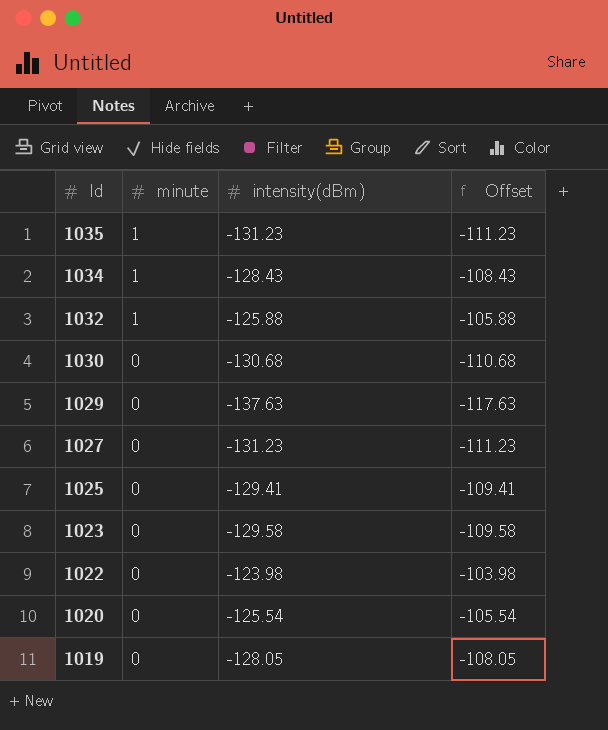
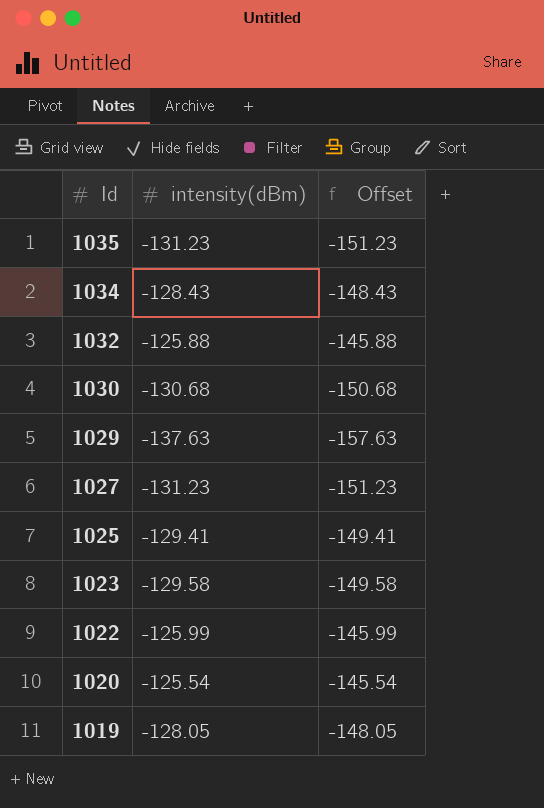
column minute | position: 2 -> none
column Offset | formula: [intensity(dBm)] + 20 -> [intensity(dBm)] - 20
1022 | intensity(dBm): -123.98 -> -125.99

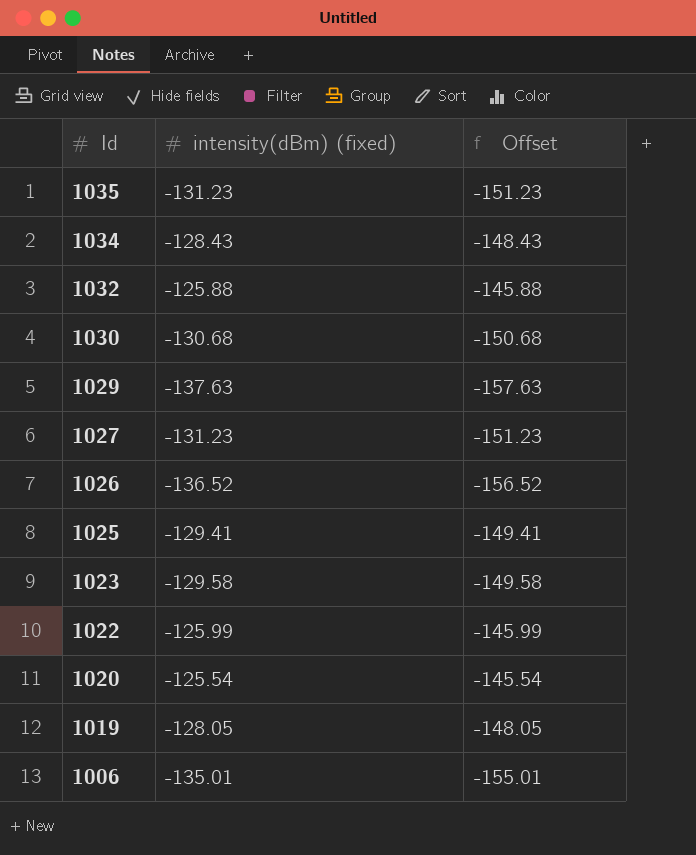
column name: intensity(dBm) -> intensity(dBm) (fixed)
row 1026: none -> -136.52 | -156.52
row 1006: none -> -135.01 | -155.01

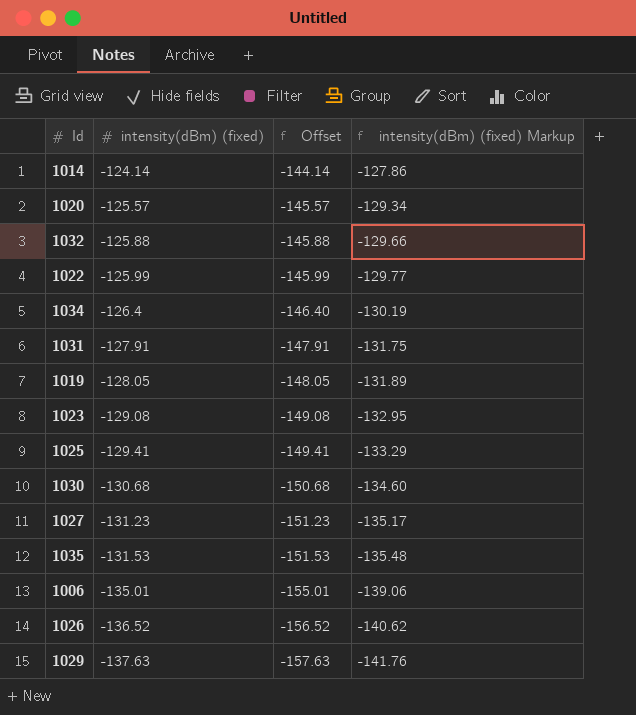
row order: Id descending -> intensity(dBm) (fixed) descending
column intensity(dBm) (fixed) Markup | formula: none -> [intensity(dBm) (fixed)] * 1.03
row 1014: none -> -124.14 | -144.14 | -127.86
1020 | intensity(dBm) (fixed): -125.54 -> -125.57
1020 | Offset: -145.54 -> -145.57
1034 | intensity(dBm) (fixed): -128.43 -> -126.4
1034 | Offset: -148.43 -> -146.40
row 1031: none -> -127.91 | -147.91 | -131.75
1023 | intensity(dBm) (fixed): -129.58 -> -129.08
1023 | Offset: -149.58 -> -149.08
1035 | intensity(dBm) (fixed): -131.23 -> -131.53
1035 | Offset: -151.23 -> -151.53

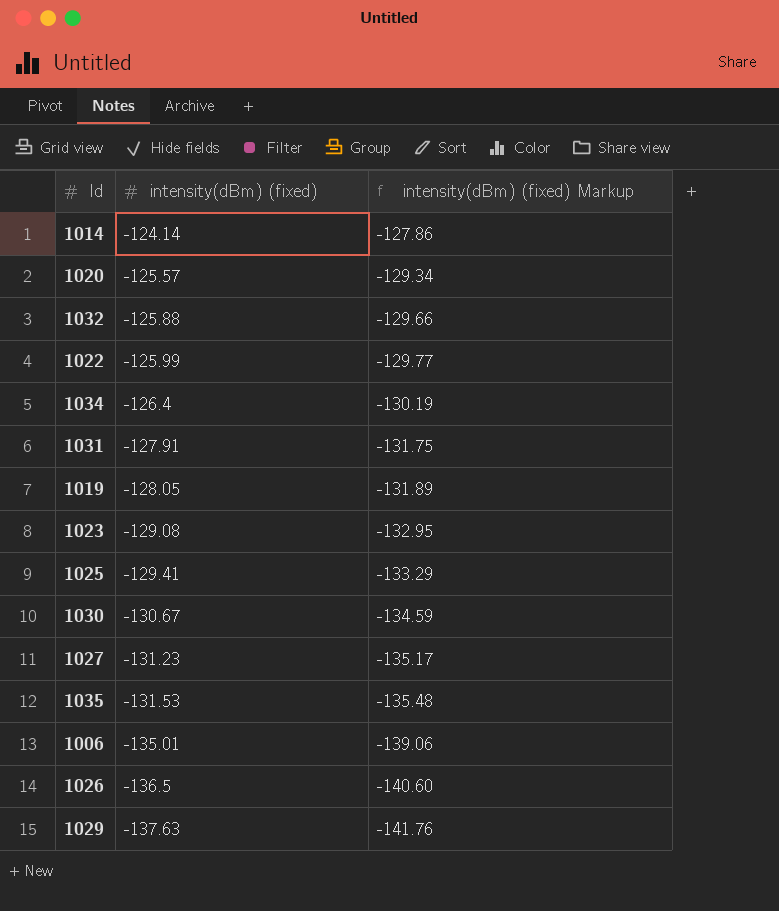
column Offset | formula: [intensity(dBm) (fixed)] - 20 -> none
1030 | intensity(dBm) (fixed): -130.68 -> -130.67
1030 | intensity(dBm) (fixed) Markup: -134.60 -> -134.59
1026 | intensity(dBm) (fixed): -136.52 -> -136.5
1026 | intensity(dBm) (fixed) Markup: -140.62 -> -140.60

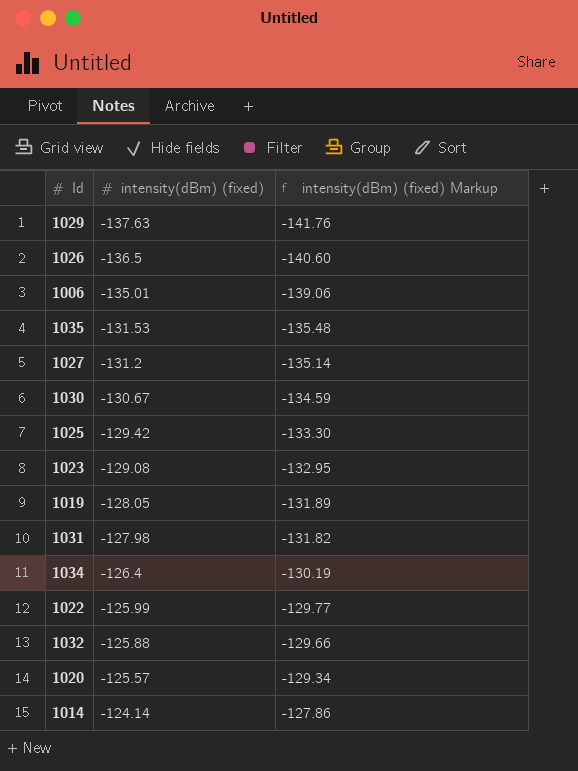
row order: intensity(dBm) (fixed) descending -> intensity(dBm) (fixed) ascending
1027 | intensity(dBm) (fixed): -131.23 -> -131.2
1027 | intensity(dBm) (fixed) Markup: -135.17 -> -135.14
1025 | intensity(dBm) (fixed): -129.41 -> -129.42
1025 | intensity(dBm) (fixed) Markup: -133.29 -> -133.30
1031 | intensity(dBm) (fixed): -127.91 -> -127.98
1031 | intensity(dBm) (fixed) Markup: -131.75 -> -131.82

